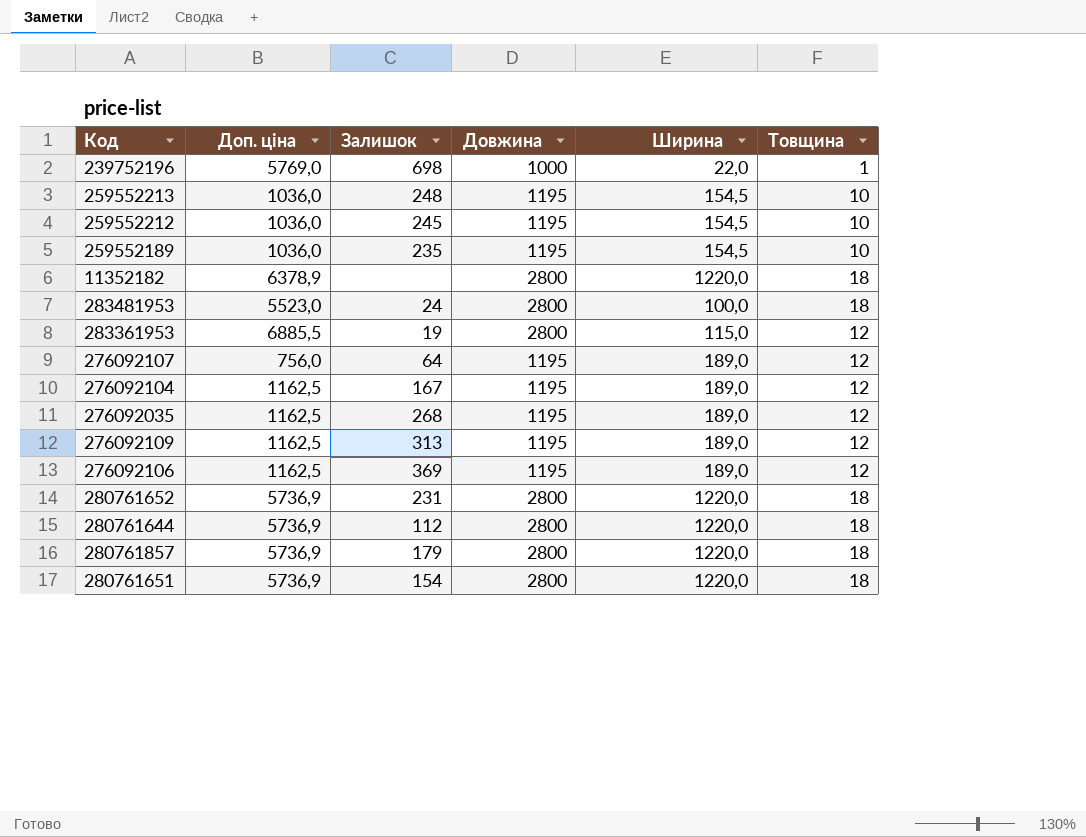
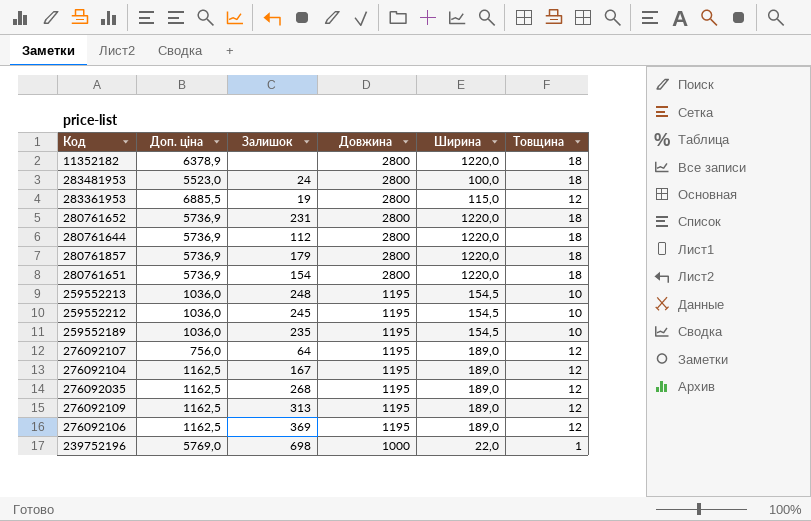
row order: none -> Довжина descending

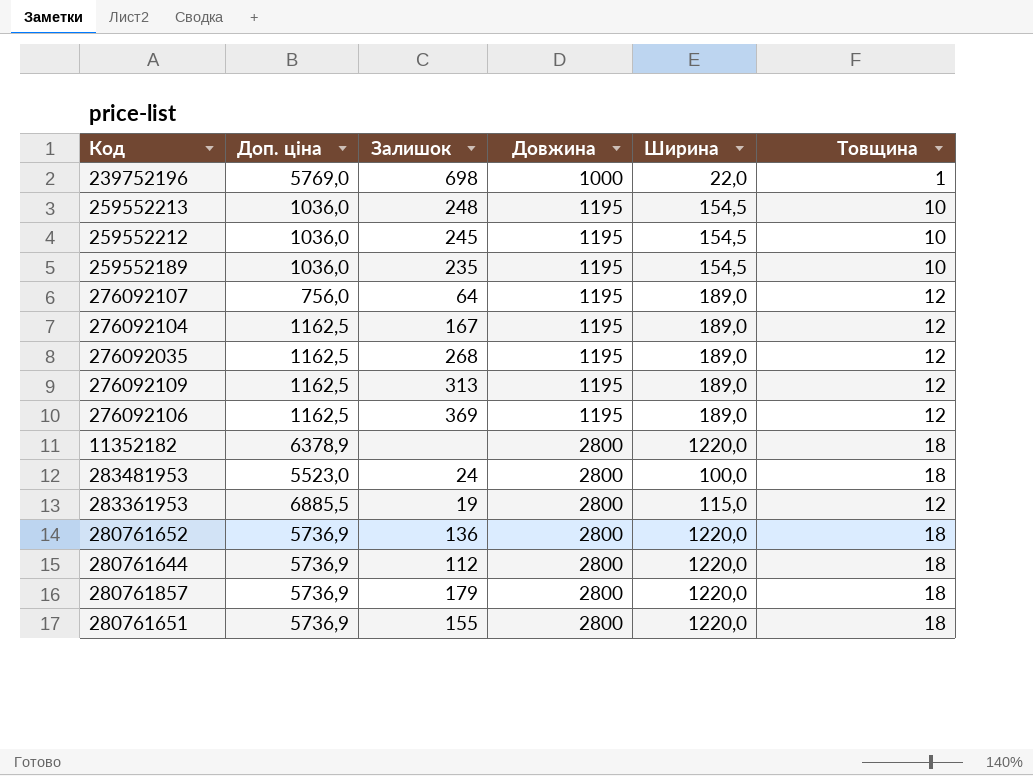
row order: Довжина descending -> Довжина ascending
280761652 | Залишок: 231 -> 136
280761651 | Залишок: 154 -> 155

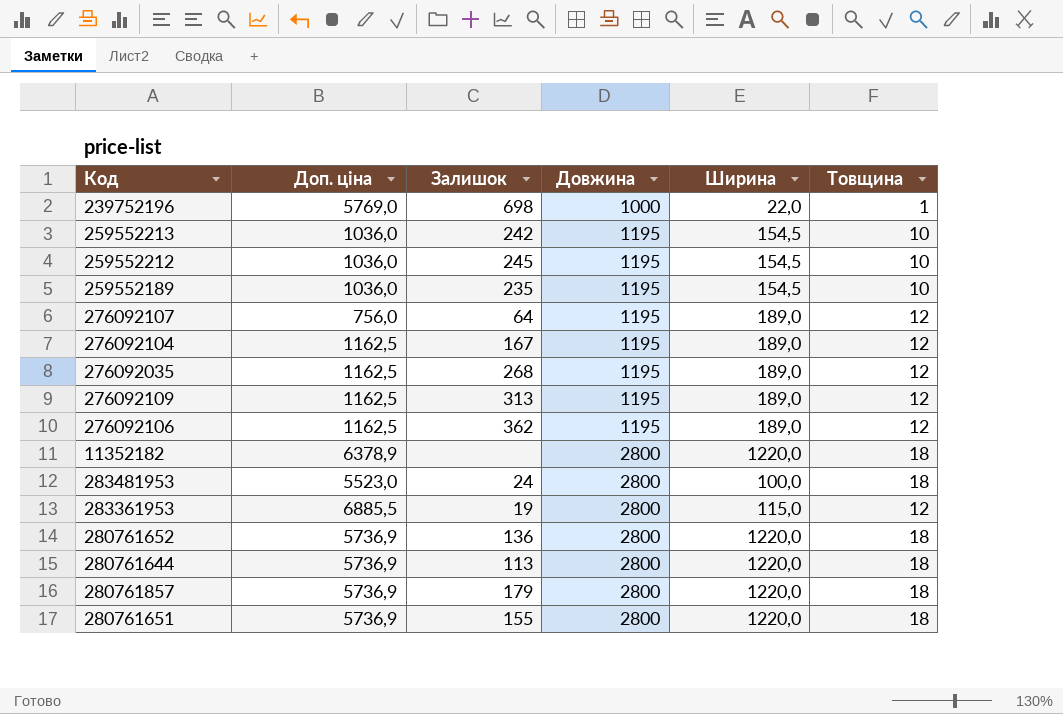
259552213 | Залишок: 248 -> 242
276092106 | Залишок: 369 -> 362
280761644 | Залишок: 112 -> 113

